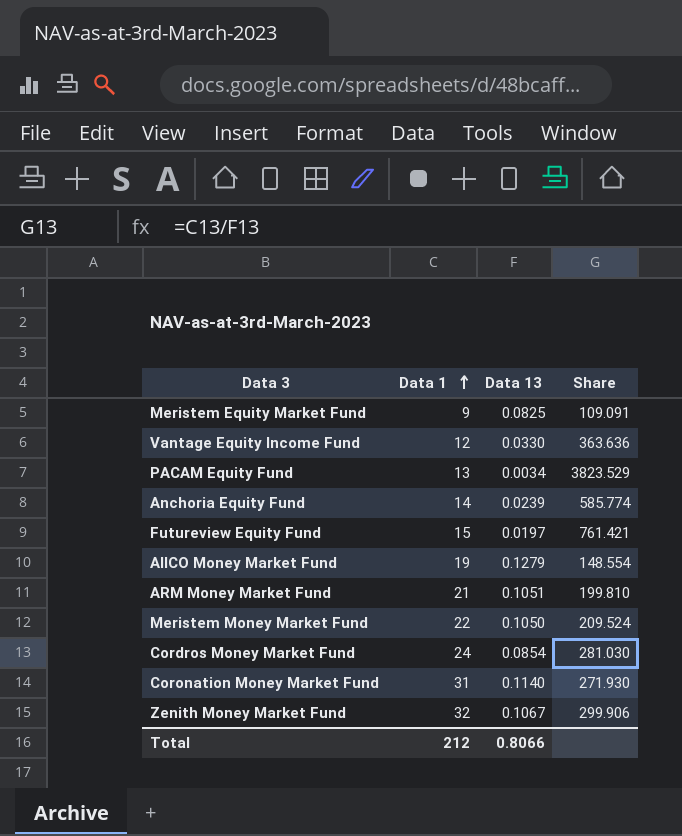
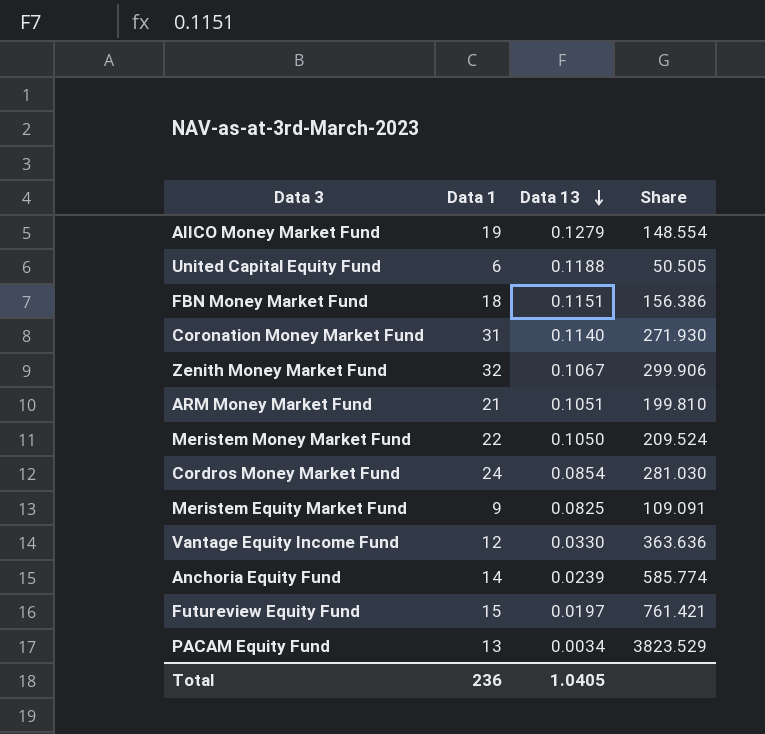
row order: Data 1 ascending -> Data 13 descending
row United Capital Equity Fund: none -> 6 | 0.1188 | 50.505
row FBN Money Market Fund: none -> 18 | 0.1151 | 156.386
Total | Data 1: 212 -> 236
Total | Data 13: 0.8066 -> 1.0405

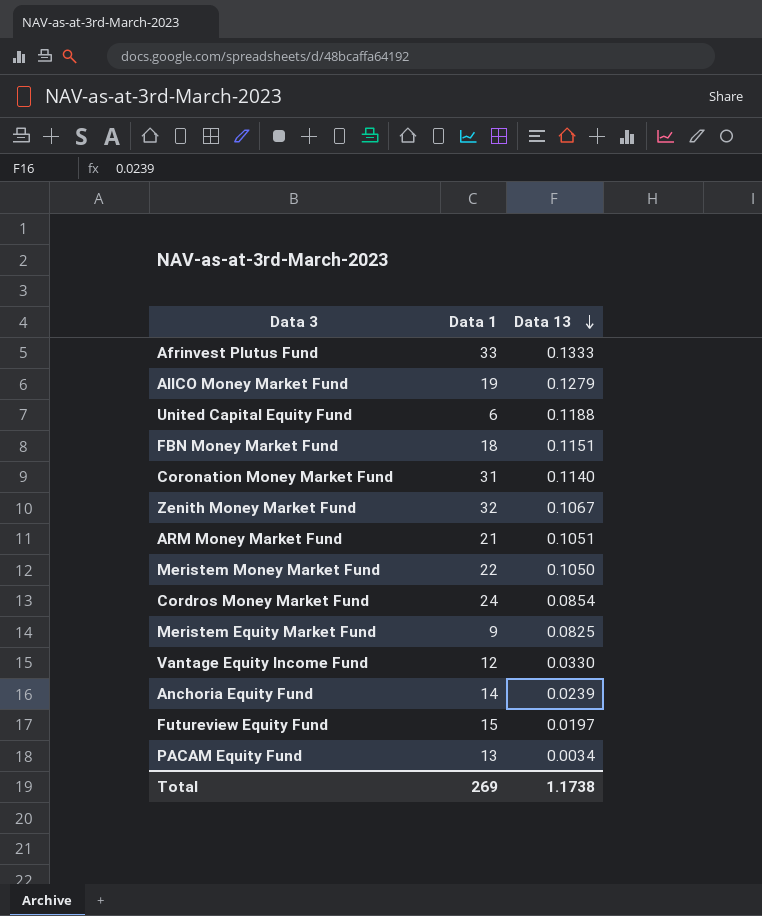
column Share | formula: [Data 1] / [Data 13] -> none
row Afrinvest Plutus Fund: none -> 33 | 0.1333
Total | Data 1: 236 -> 269
Total | Data 13: 1.0405 -> 1.1738

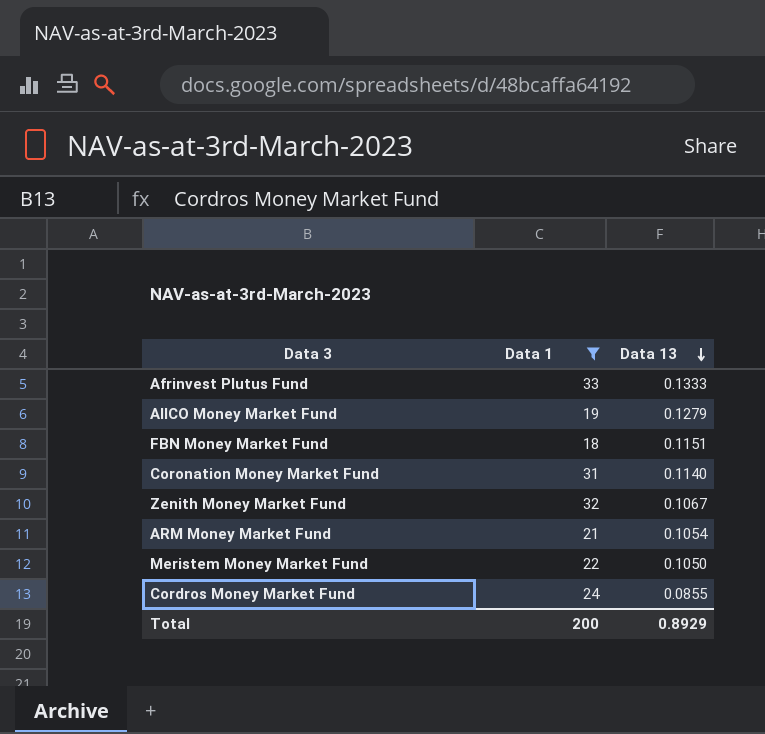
filter: none -> Data 1 >= 18
ARM Money Market Fund | Data 13: 0.1051 -> 0.1054
Cordros Money Market Fund | Data 13: 0.0854 -> 0.0855
Total | Data 1: 269 -> 200
Total | Data 13: 1.1738 -> 0.8929

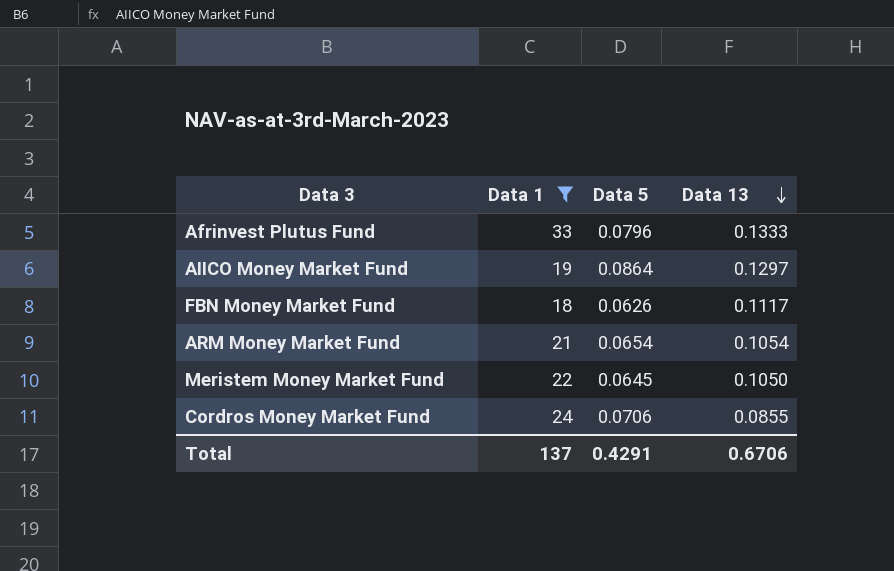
column Data 5 | position: none -> 3
row Coronation Money Market Fund: 31 | 0.1140 -> none
row Zenith Money Market Fund: 32 | 0.1067 -> none
AIICO Money Market Fund | Data 13: 0.1279 -> 0.1297
FBN Money Market Fund | Data 13: 0.1151 -> 0.1117
Total | Data 1: 200 -> 137
Total | Data 13: 0.8929 -> 0.6706

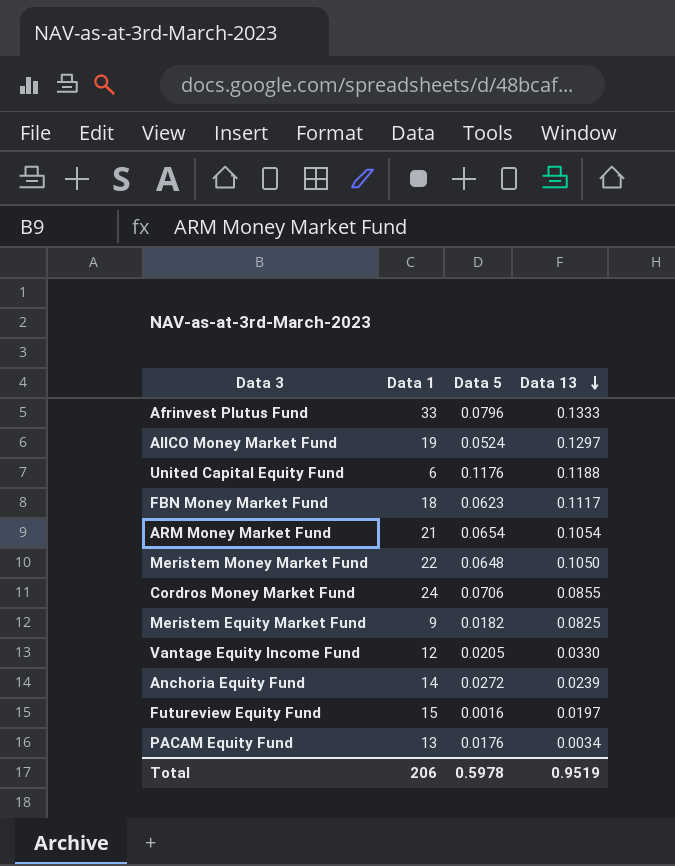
filter: Data 1 >= 18 -> none
AIICO Money Market Fund | Data 5: 0.0864 -> 0.0524
FBN Money Market Fund | Data 5: 0.0626 -> 0.0623
Meristem Money Market Fund | Data 5: 0.0645 -> 0.0648
Total | Data 1: 137 -> 206
Total | Data 5: 0.4291 -> 0.5978
Total | Data 13: 0.6706 -> 0.9519

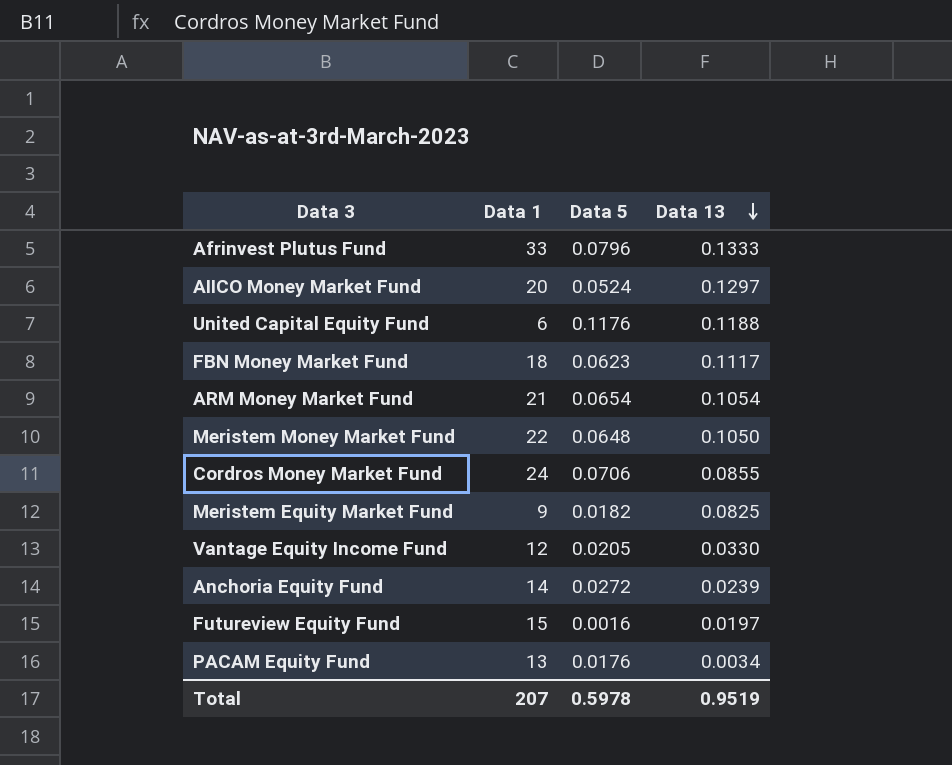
AIICO Money Market Fund | Data 1: 19 -> 20
Total | Data 1: 206 -> 207

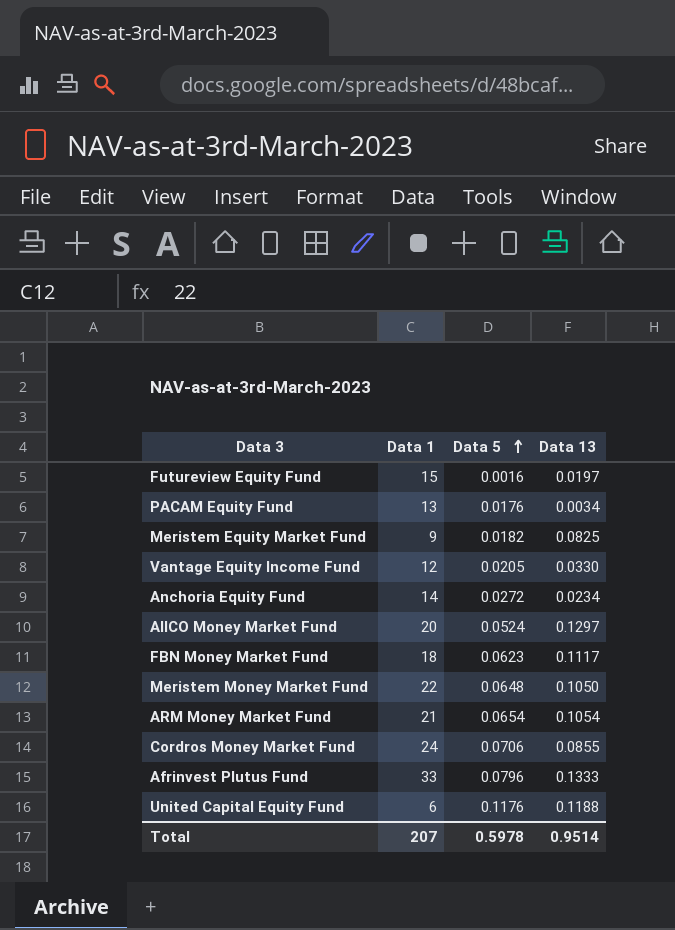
row order: Data 13 descending -> Data 5 ascending
Anchoria Equity Fund | Data 13: 0.0239 -> 0.0234
Total | Data 13: 0.9519 -> 0.9514

